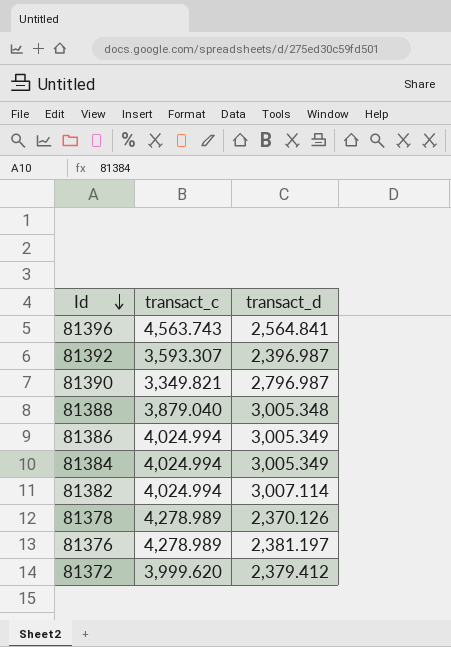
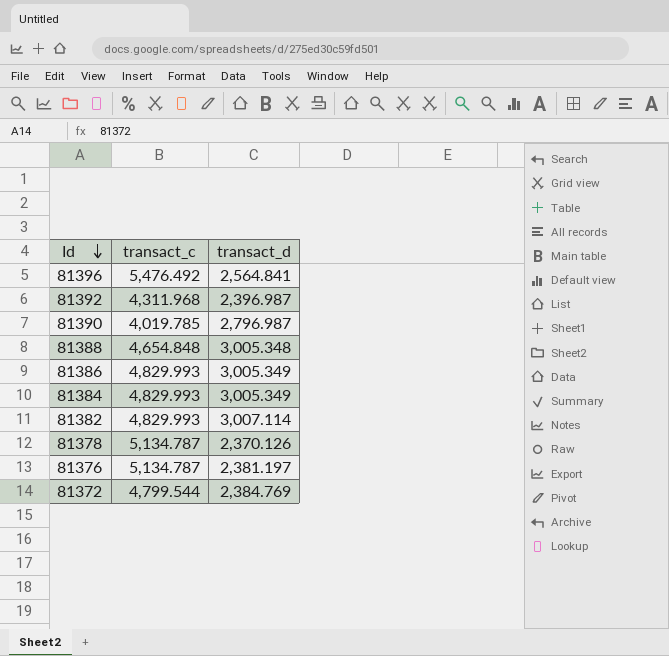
81396 | transact_c: 4,563.743 -> 5,476.492
81392 | transact_c: 3,593.307 -> 4,311.968
81390 | transact_c: 3,349.821 -> 4,019.785
81388 | transact_c: 3,879.040 -> 4,654.848
81386 | transact_c: 4,024.994 -> 4,829.993
81384 | transact_c: 4,024.994 -> 4,829.993
81382 | transact_c: 4,024.994 -> 4,829.993
81378 | transact_c: 4,278.989 -> 5,134.787
81376 | transact_c: 4,278.989 -> 5,134.787
81372 | transact_c: 3,999.620 -> 4,799.544
81372 | transact_d: 2,379.412 -> 2,384.769

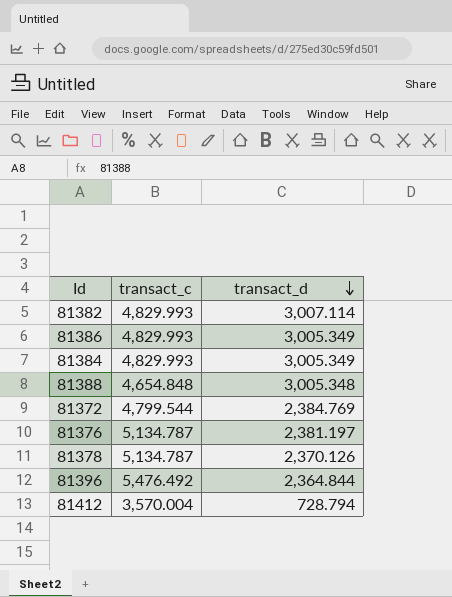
row order: Id descending -> transact_d descending
row 81392: 4,311.968 | 2,396.987 -> none
row 81390: 4,019.785 | 2,796.987 -> none
81396 | transact_d: 2,564.841 -> 2,364.844
row 81412: none -> 3,570.004 | 728.794

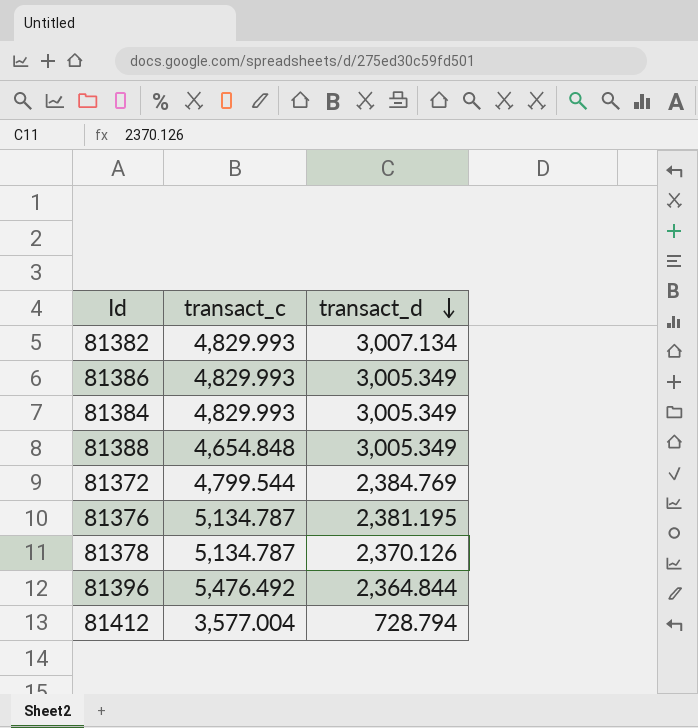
81382 | transact_d: 3,007.114 -> 3,007.134
81388 | transact_d: 3,005.348 -> 3,005.349
81376 | transact_d: 2,381.197 -> 2,381.195
81412 | transact_c: 3,570.004 -> 3,577.004

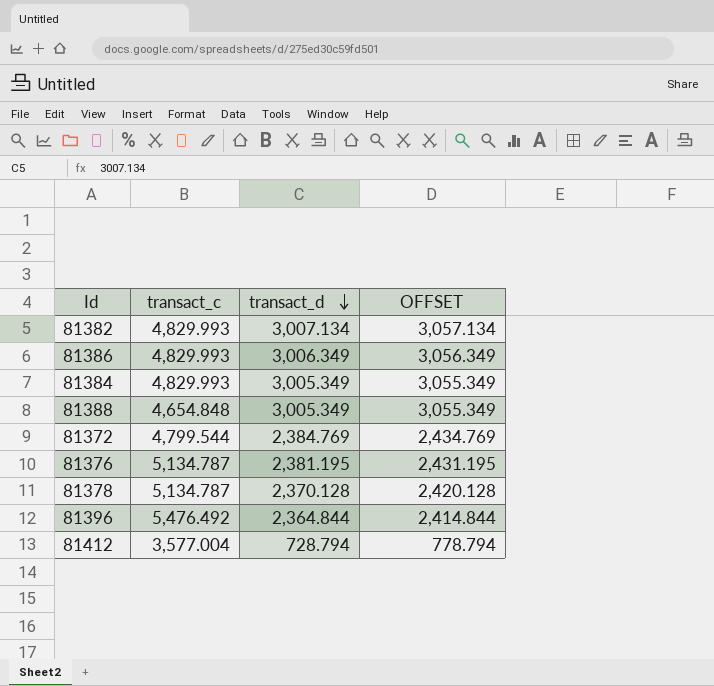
column OFFSET | formula: none -> [transact_d] + 50
81386 | transact_d: 3,005.349 -> 3,006.349
81378 | transact_d: 2,370.126 -> 2,370.128

